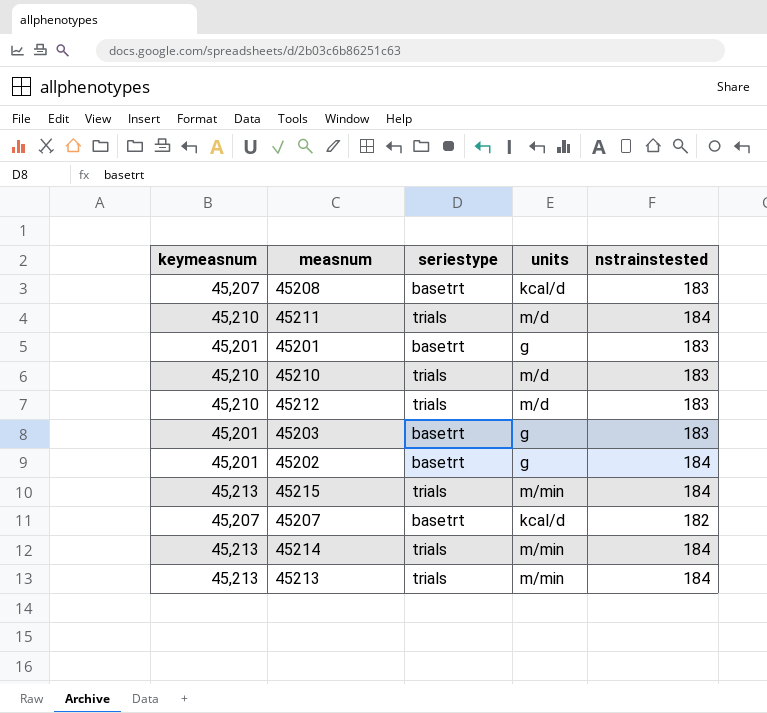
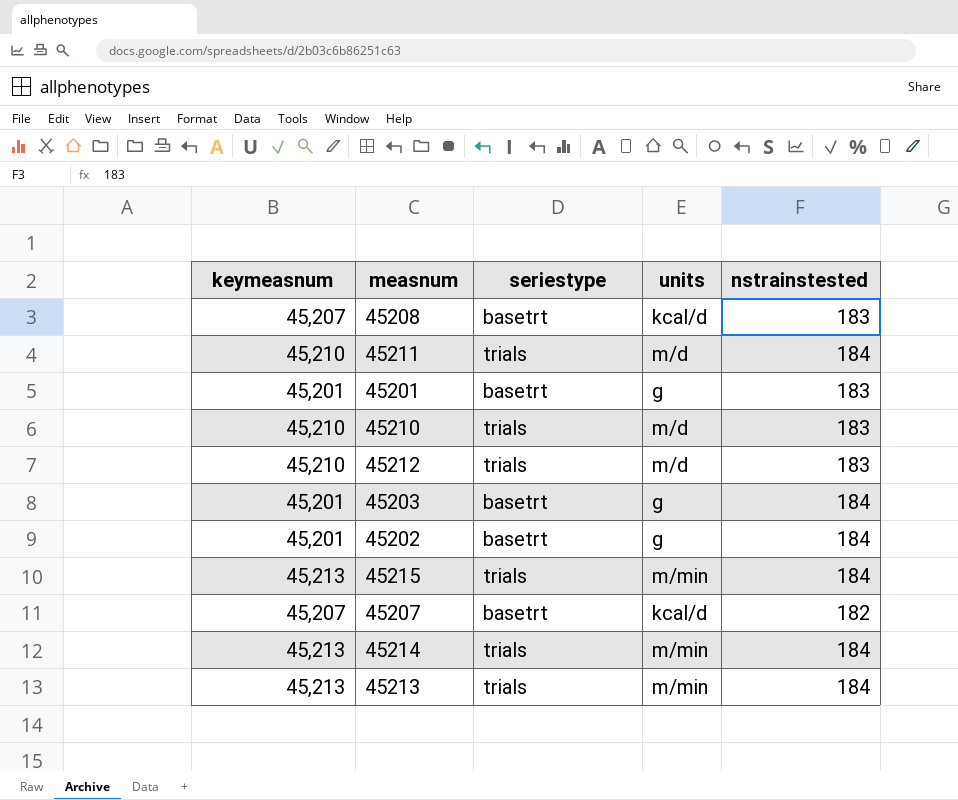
45203 | nstrainstested: 183 -> 184

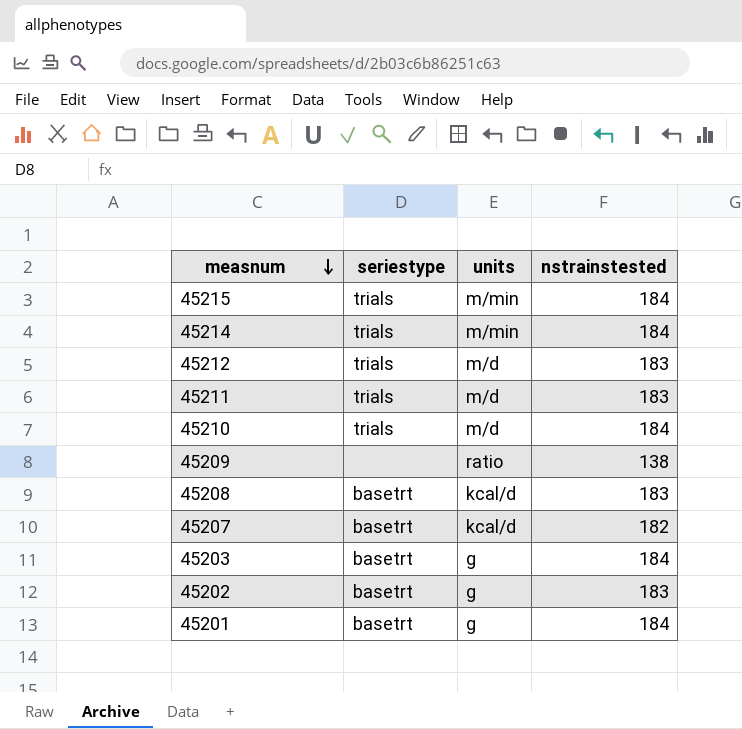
row order: none -> measnum descending
column keymeasnum | position: 1 -> none
row 45213: 45,213 | trials | m/min | 184 -> none
45211 | nstrainstested: 184 -> 183
45210 | nstrainstested: 183 -> 184
row 45209: none -> none | ratio | 138
45202 | nstrainstested: 184 -> 183
45201 | nstrainstested: 183 -> 184

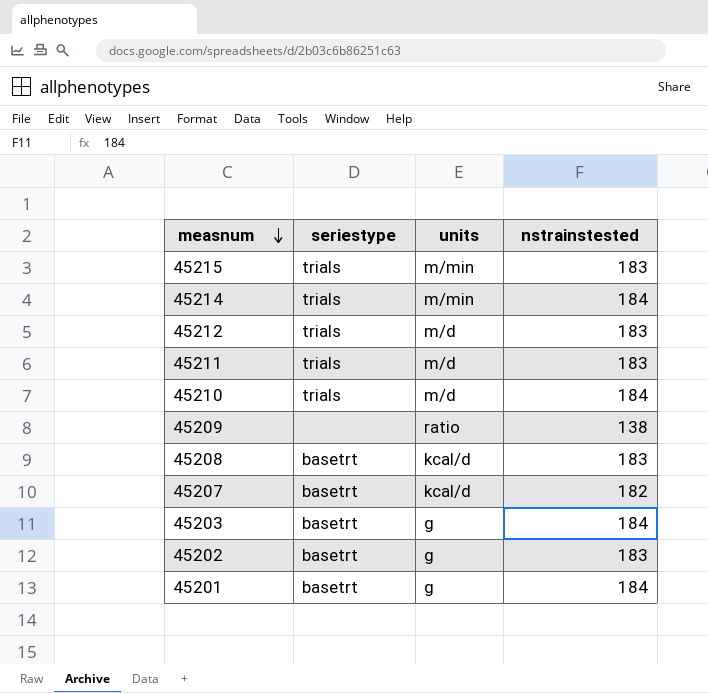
45215 | nstrainstested: 184 -> 183

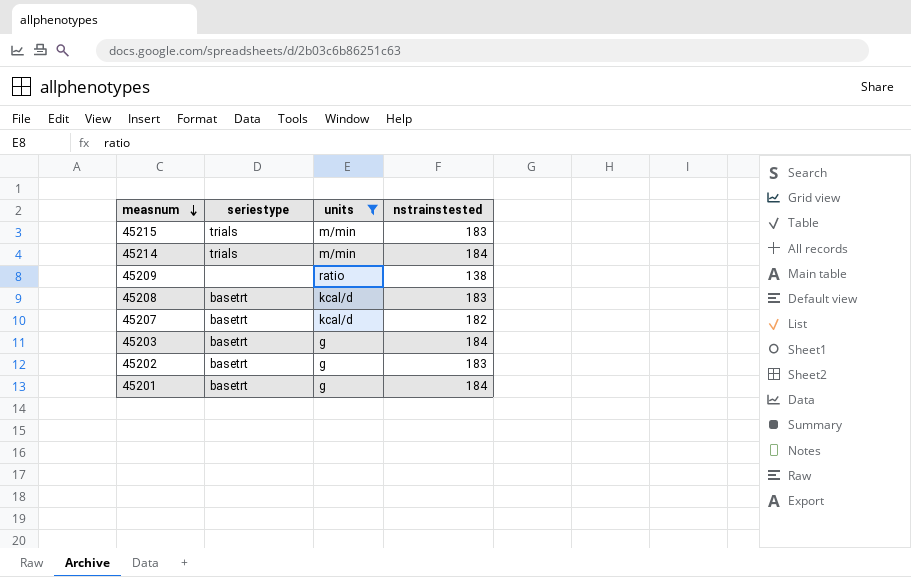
filter: none -> units != m/d

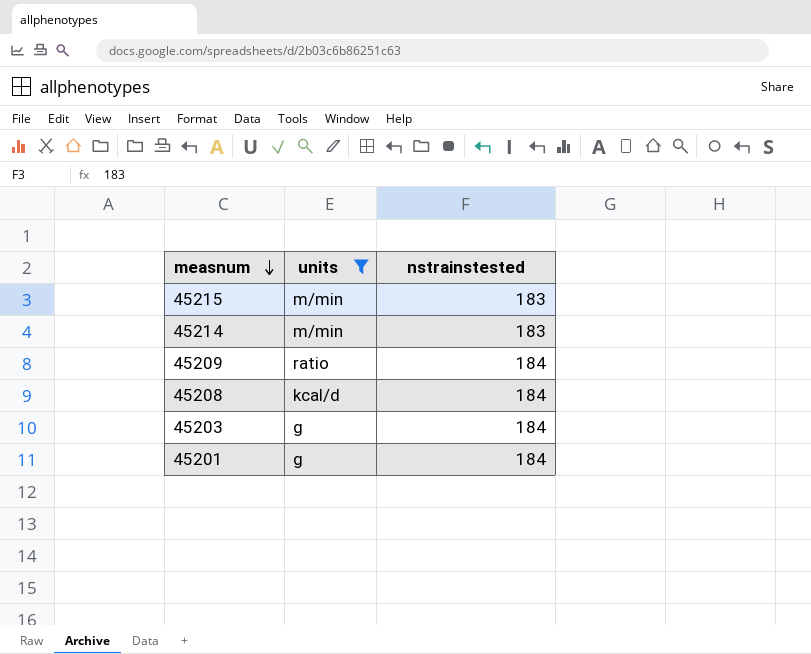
column seriestype | position: 2 -> none
row 45207: basetrt | kcal/d | 182 -> none
row 45202: basetrt | g | 183 -> none
45214 | nstrainstested: 184 -> 183
45209 | nstrainstested: 138 -> 184
45208 | nstrainstested: 183 -> 184

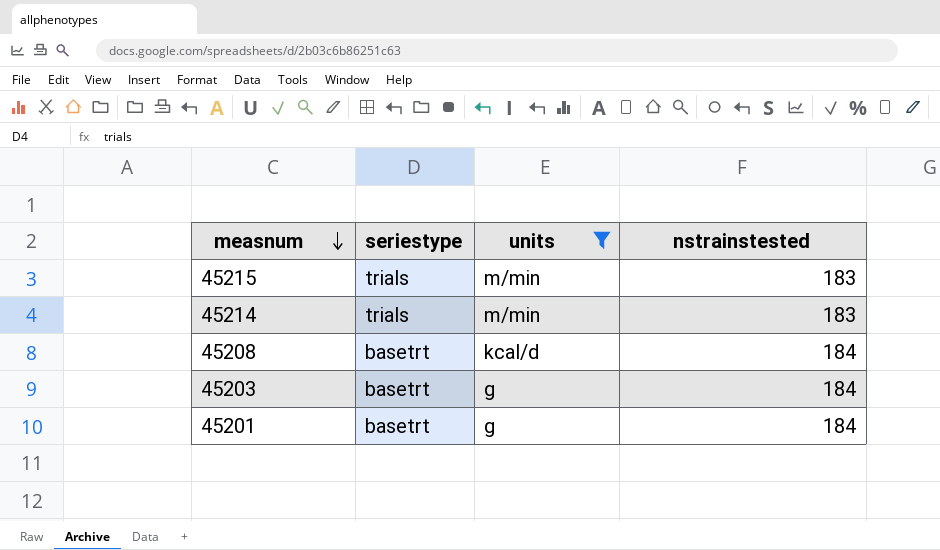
column seriestype | position: none -> 2
row 45209: ratio | 184 -> none

